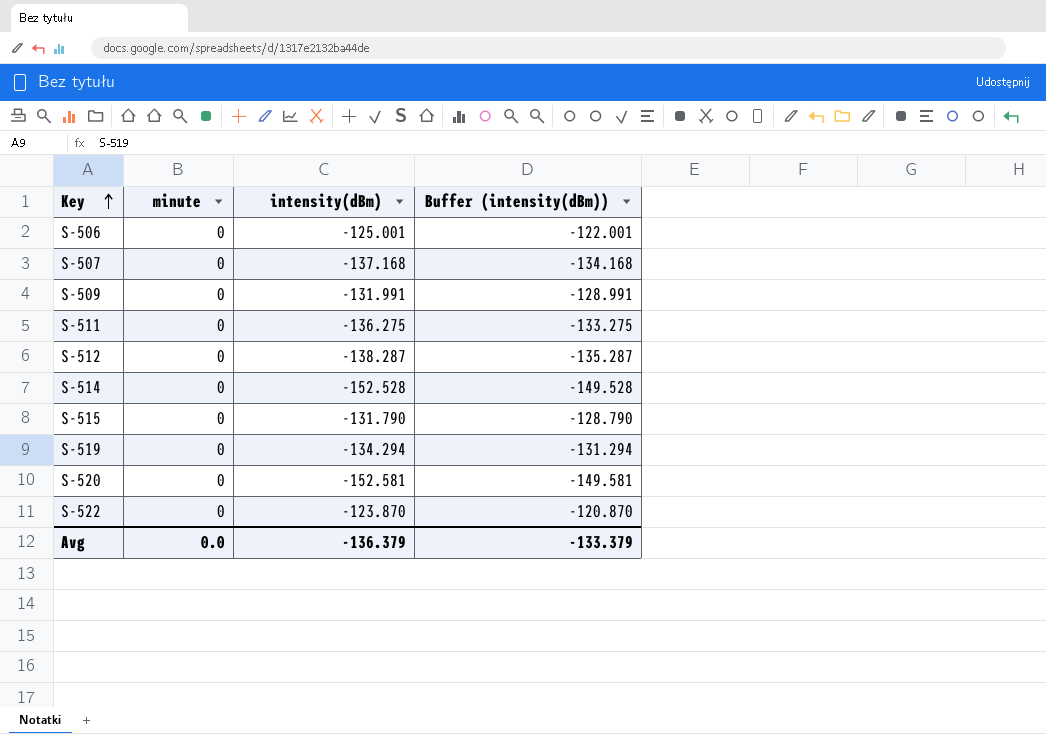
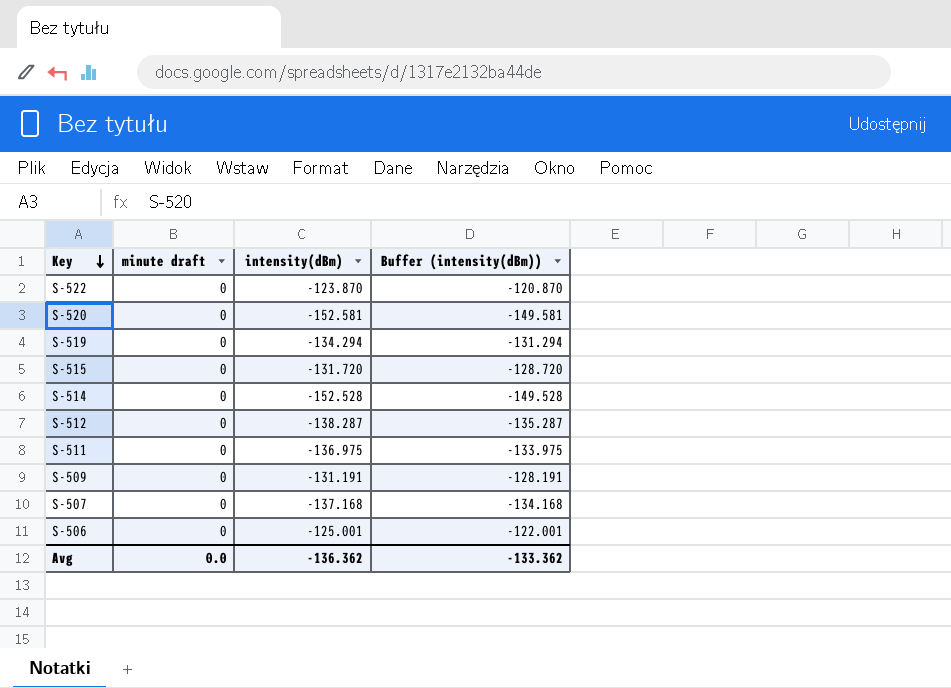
row order: Key ascending -> Key descending
column name: minute -> minute draft
S-515 | intensity(dBm): -131.790 -> -131.720
S-515 | Buffer (intensity(dBm)): -128.790 -> -128.720
S-511 | intensity(dBm): -136.275 -> -136.975
S-511 | Buffer (intensity(dBm)): -133.275 -> -133.975
S-509 | intensity(dBm): -131.991 -> -131.191
S-509 | Buffer (intensity(dBm)): -128.991 -> -128.191
Avg | intensity(dBm): -136.379 -> -136.362
Avg | Buffer (intensity(dBm)): -133.379 -> -133.362

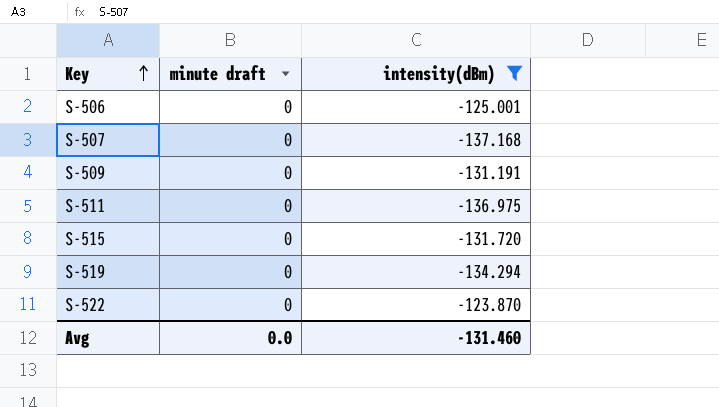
filter: none -> intensity(dBm) >= -137.168
row order: Key descending -> Key ascending
column Buffer (intensity(dBm)) | formula: [intensity(dBm)] + 3 -> none
Avg | intensity(dBm): -136.362 -> -131.460

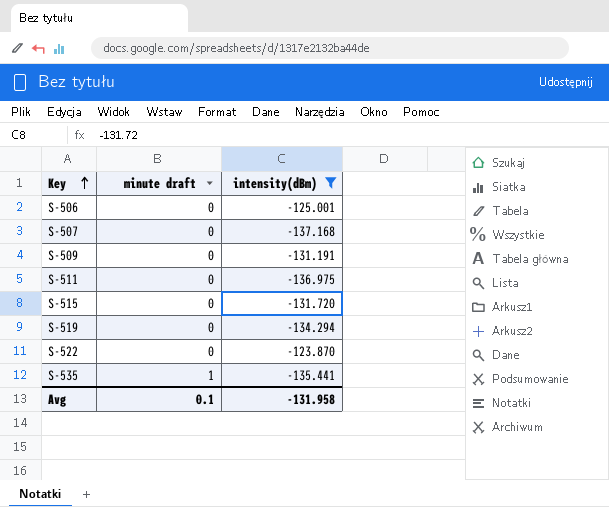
row S-535: none -> 1 | -135.441
Avg | minute draft: 0.0 -> 0.1
Avg | intensity(dBm): -131.460 -> -131.958

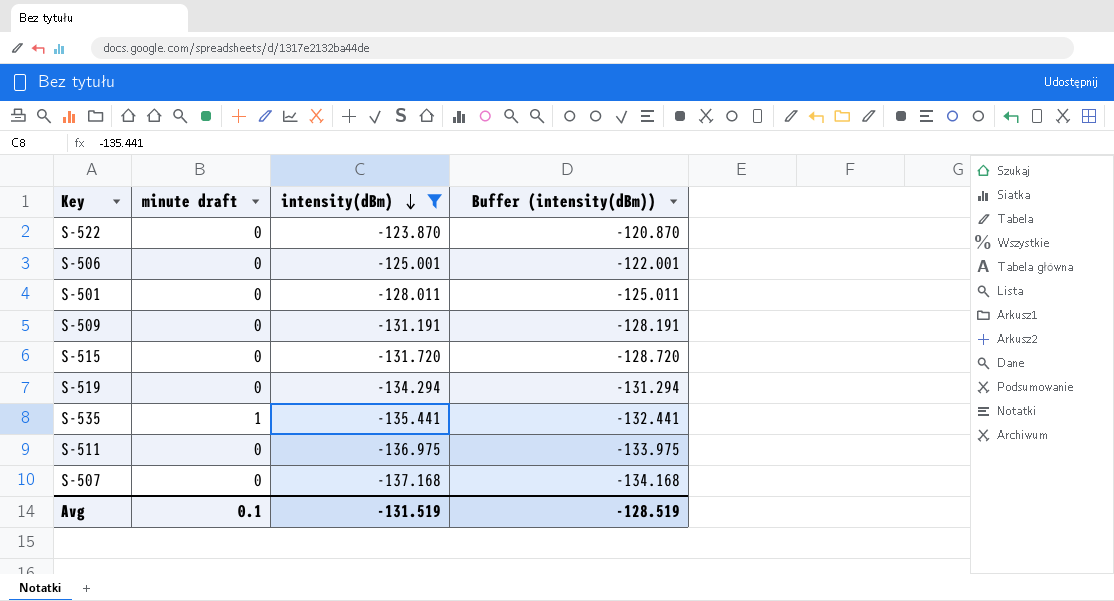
row order: Key ascending -> intensity(dBm) descending
column Buffer (intensity(dBm)) | formula: none -> [intensity(dBm)] + 3
row S-501: none -> 0 | -128.011 | -125.011
Avg | intensity(dBm): -131.958 -> -131.519

